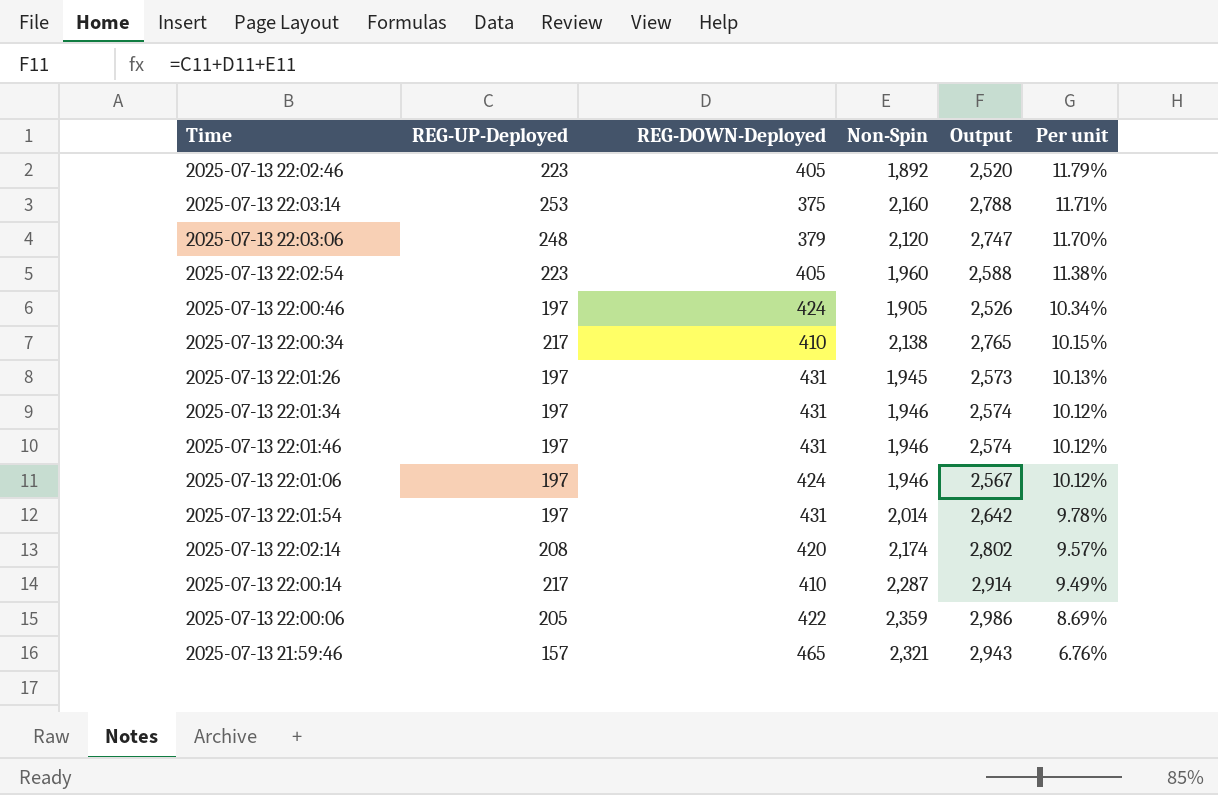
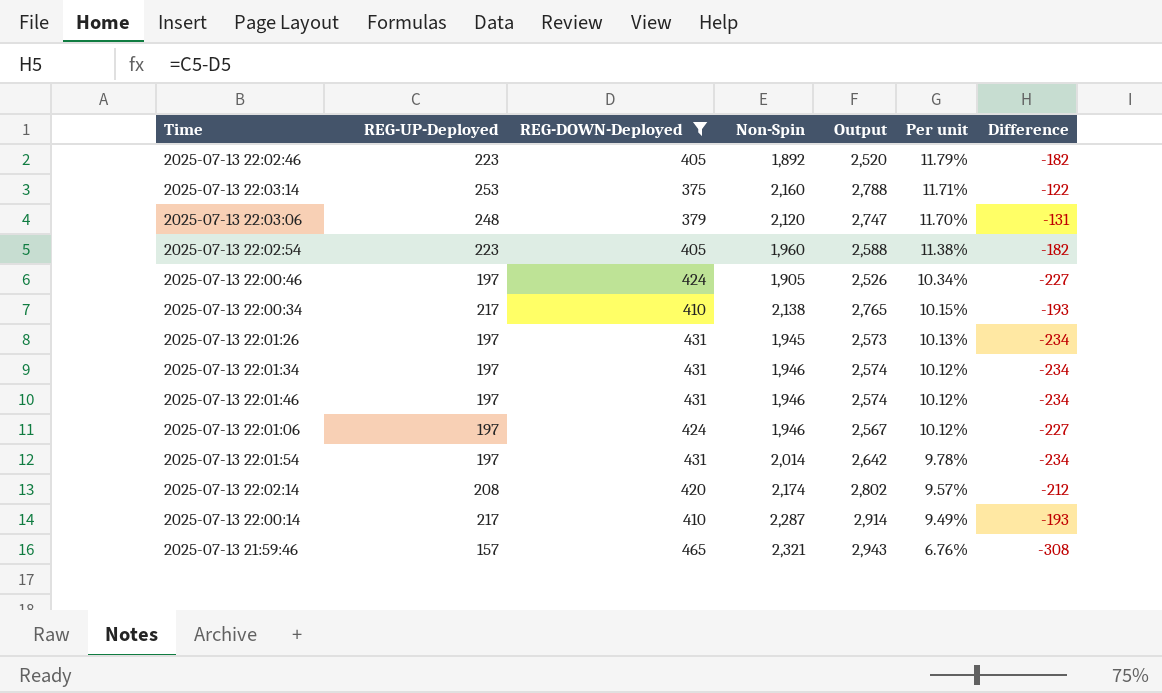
filter: none -> REG-DOWN-Deployed != 422
column Difference | formula: none -> [REG-UP-Deployed] - [REG-DOWN-Deployed]

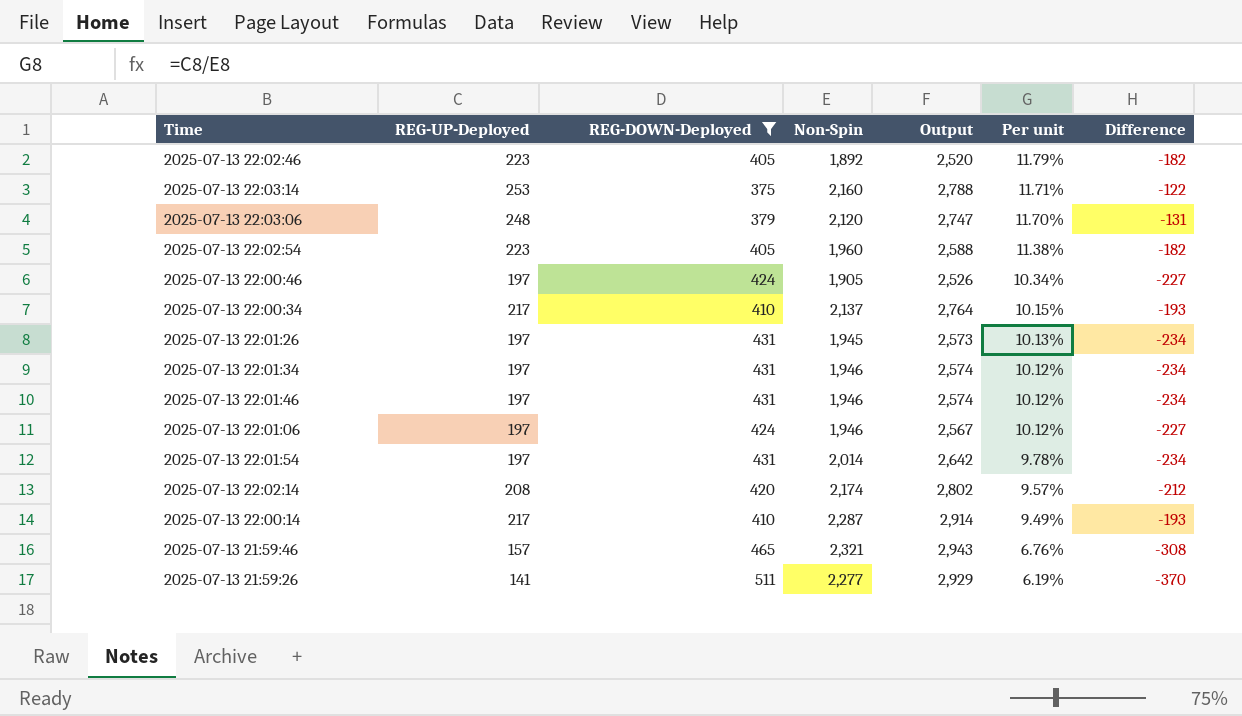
2025-07-13 22:00:34 | Non-Spin: 2,138 -> 2,137
2025-07-13 22:00:34 | Output: 2,765 -> 2,764
row 2025-07-13 21:59:26: none -> 141 | 511 | 2,277 | 2,929 | 6.19% | -370

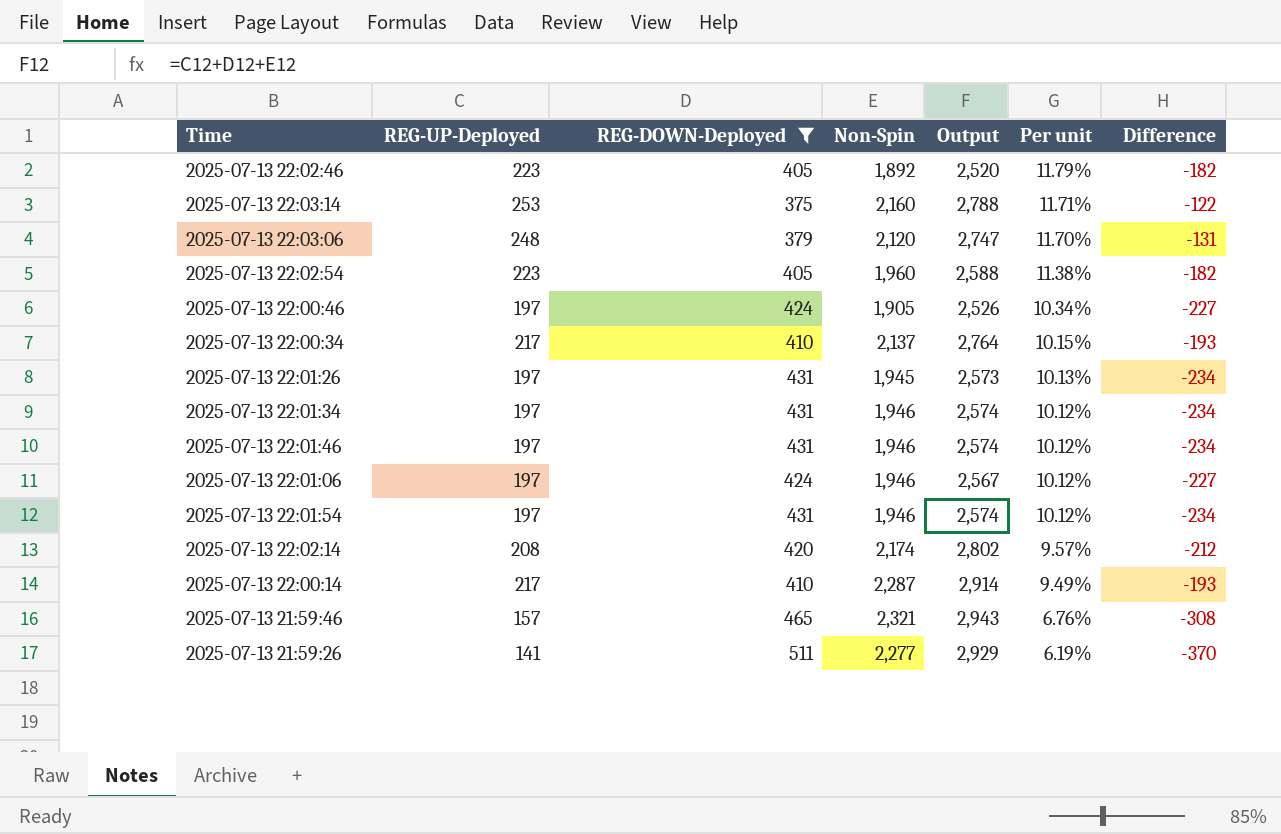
2025-07-13 22:01:54 | Non-Spin: 2,014 -> 1,946
2025-07-13 22:01:54 | Output: 2,642 -> 2,574
2025-07-13 22:01:54 | Per unit: 9.78% -> 10.12%

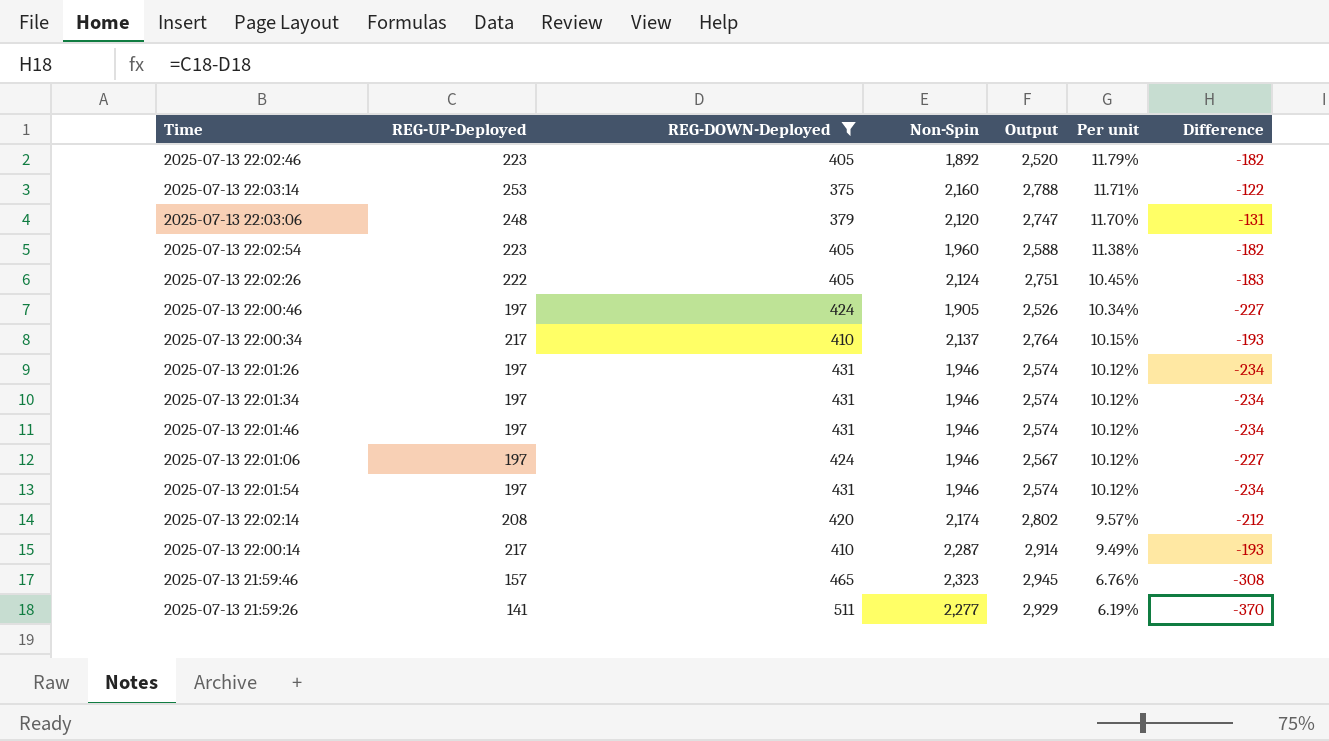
row 2025-07-13 22:02:26: none -> 222 | 405 | 2,124 | 2,751 | 10.45% | -183
2025-07-13 22:01:26 | Non-Spin: 1,945 -> 1,946
2025-07-13 22:01:26 | Output: 2,573 -> 2,574
2025-07-13 22:01:26 | Per unit: 10.13% -> 10.12%
2025-07-13 21:59:46 | Non-Spin: 2,321 -> 2,323
2025-07-13 21:59:46 | Output: 2,943 -> 2,945

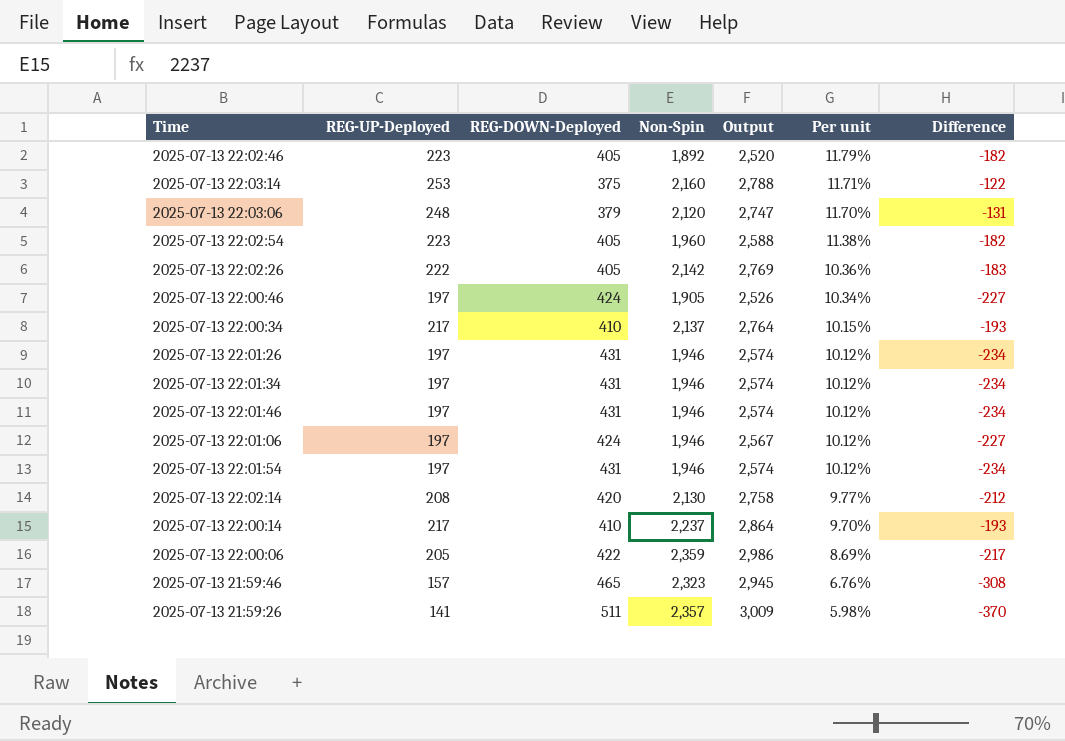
filter: REG-DOWN-Deployed != 422 -> none
2025-07-13 22:02:26 | Non-Spin: 2,124 -> 2,142
2025-07-13 22:02:26 | Output: 2,751 -> 2,769
2025-07-13 22:02:26 | Per unit: 10.45% -> 10.36%
2025-07-13 22:02:14 | Non-Spin: 2,174 -> 2,130
2025-07-13 22:02:14 | Output: 2,802 -> 2,758
2025-07-13 22:02:14 | Per unit: 9.57% -> 9.77%
2025-07-13 22:00:14 | Non-Spin: 2,287 -> 2,237
2025-07-13 22:00:14 | Output: 2,914 -> 2,864
2025-07-13 22:00:14 | Per unit: 9.49% -> 9.70%
2025-07-13 21:59:26 | Non-Spin: 2,277 -> 2,357
2025-07-13 21:59:26 | Output: 2,929 -> 3,009
2025-07-13 21:59:26 | Per unit: 6.19% -> 5.98%

